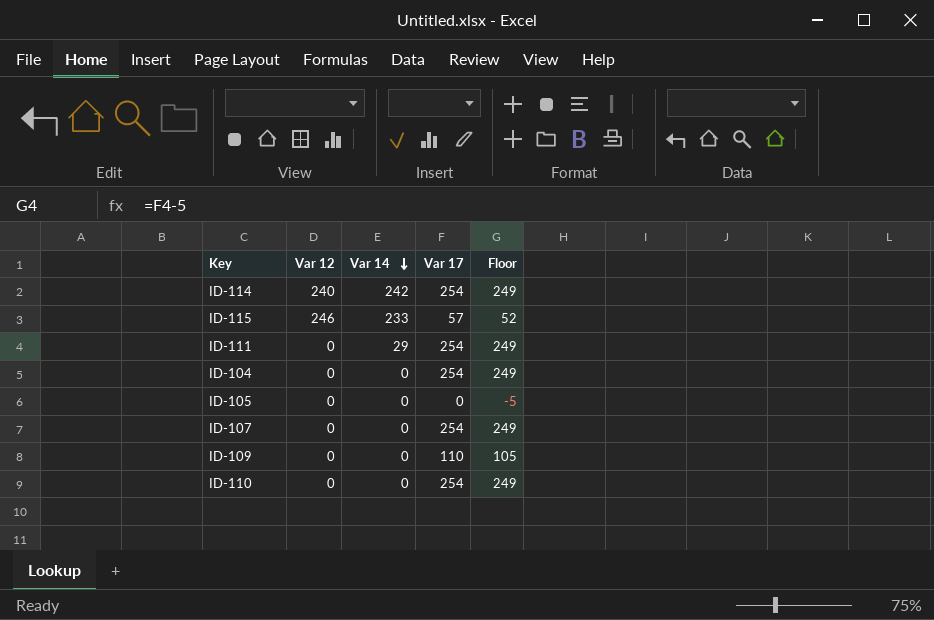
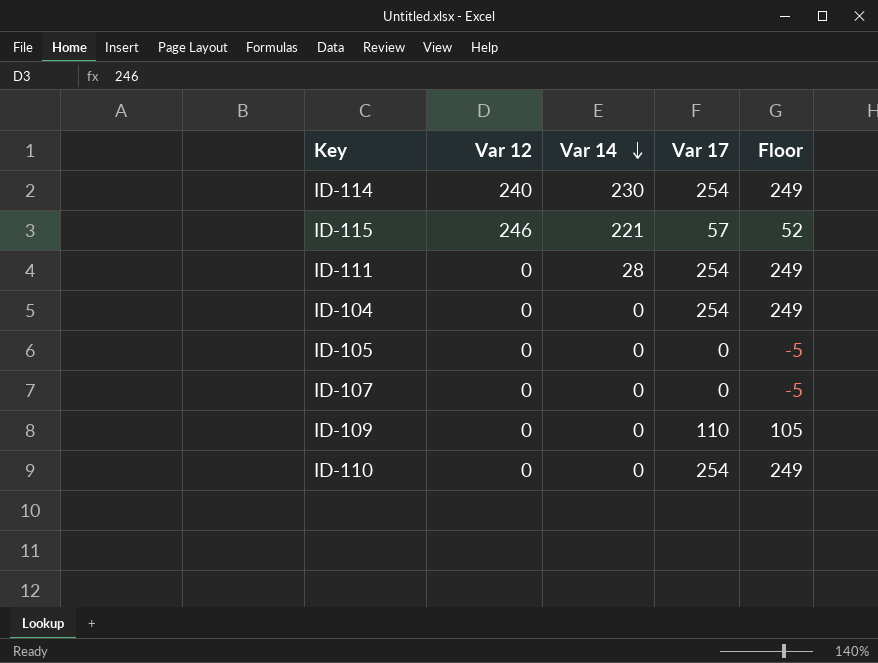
ID-114 | Var 14: 242 -> 230
ID-115 | Var 14: 233 -> 221
ID-111 | Var 14: 29 -> 28
ID-107 | Var 17: 254 -> 0
ID-107 | Floor: 249 -> -5

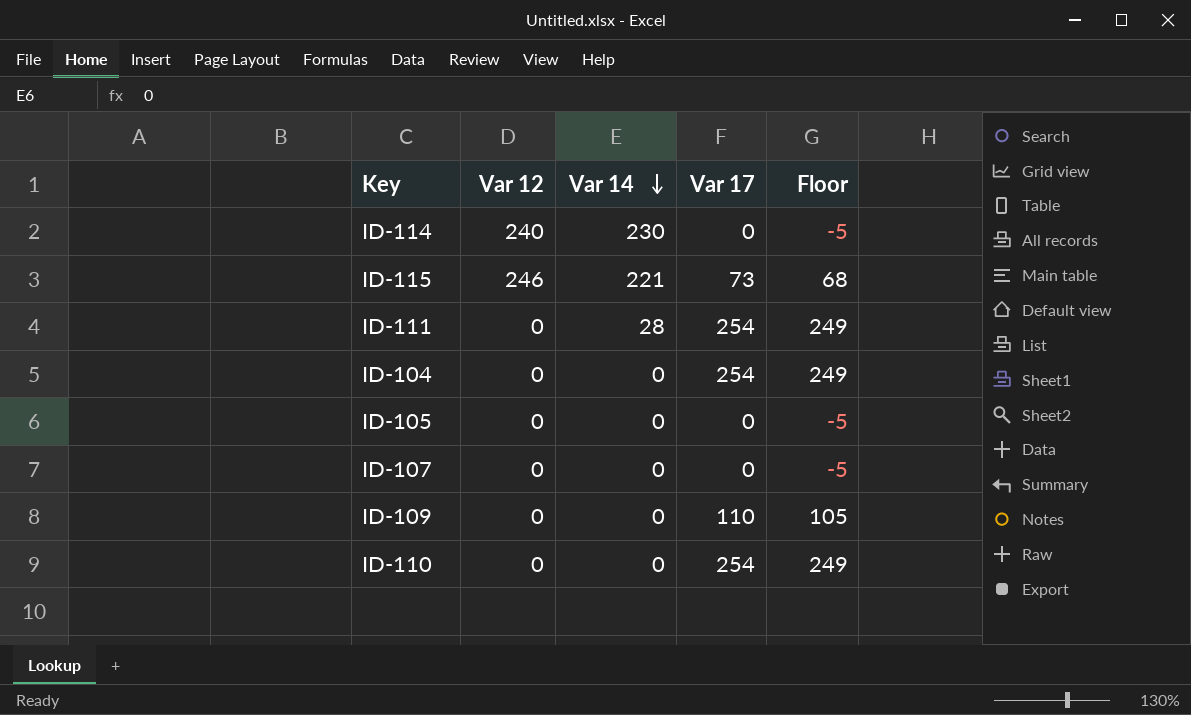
ID-114 | Var 17: 254 -> 0
ID-114 | Floor: 249 -> -5
ID-115 | Var 17: 57 -> 73
ID-115 | Floor: 52 -> 68

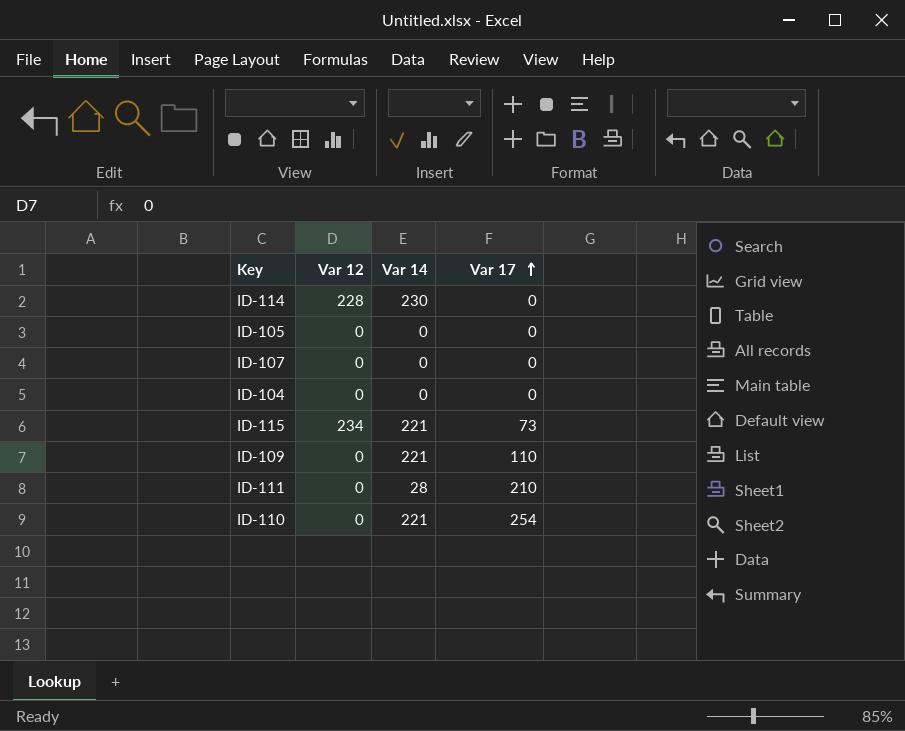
row order: Var 14 descending -> Var 17 ascending
column Floor | formula: [Var 17] - 5 -> none
ID-114 | Var 12: 240 -> 228
ID-104 | Var 17: 254 -> 0
ID-115 | Var 12: 246 -> 234
ID-109 | Var 14: 0 -> 221
ID-111 | Var 17: 254 -> 210
ID-110 | Var 14: 0 -> 221

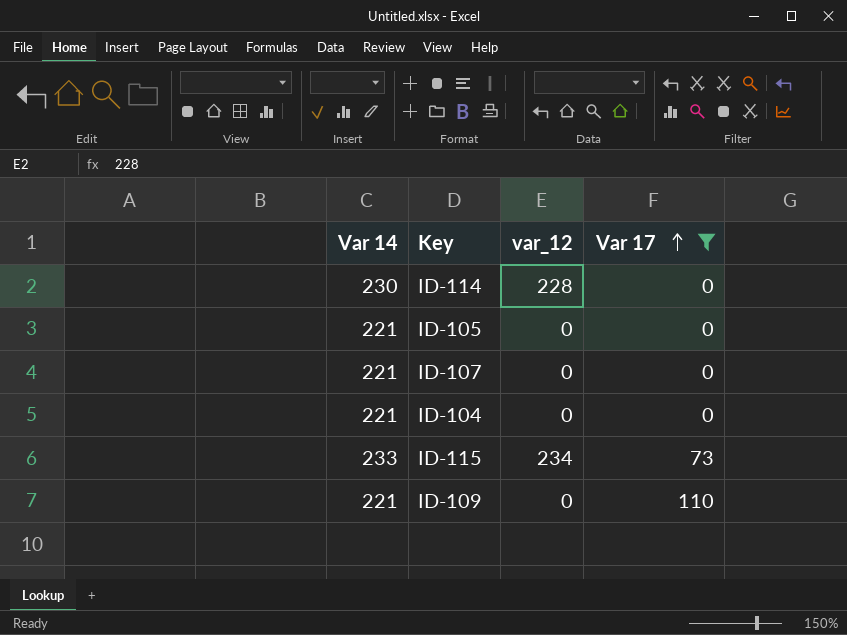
filter: none -> Var 17 <= 110
column Var 14 | position: 3 -> 1
column name: Var 12 -> var_12
ID-105 | Var 14: 0 -> 221
ID-107 | Var 14: 0 -> 221
ID-104 | Var 14: 0 -> 221
ID-115 | Var 14: 221 -> 233

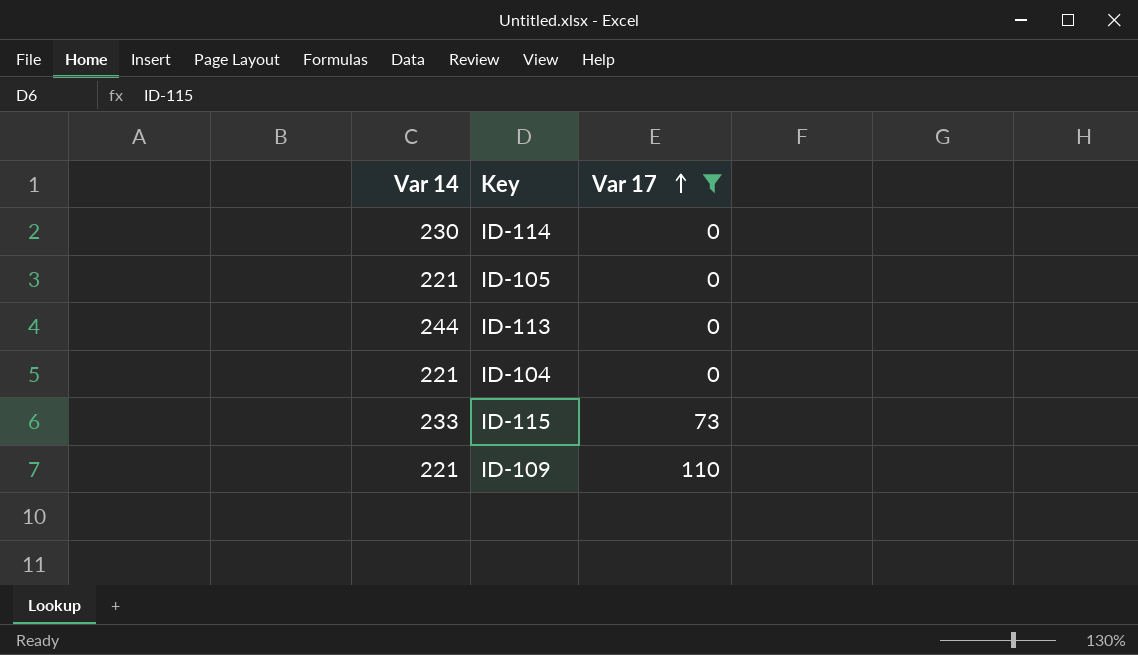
column var_12 | position: 3 -> none
row ID-107: 221 | 0 | 0 -> none
row ID-113: none -> 244 | 0

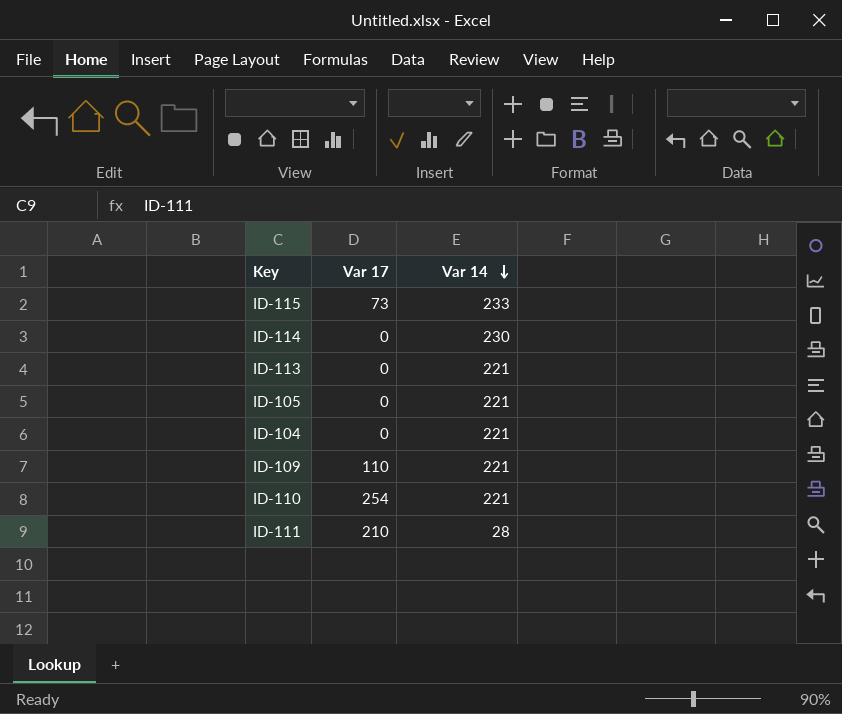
filter: Var 17 <= 110 -> none
row order: Var 17 ascending -> Var 14 descending
column Var 14 | position: 1 -> 3
ID-113 | Var 14: 244 -> 221

